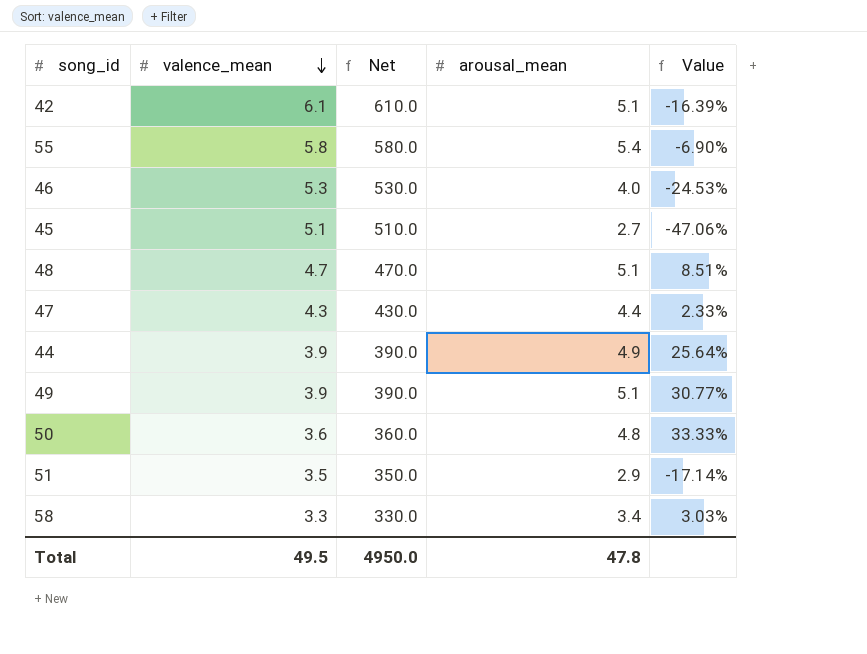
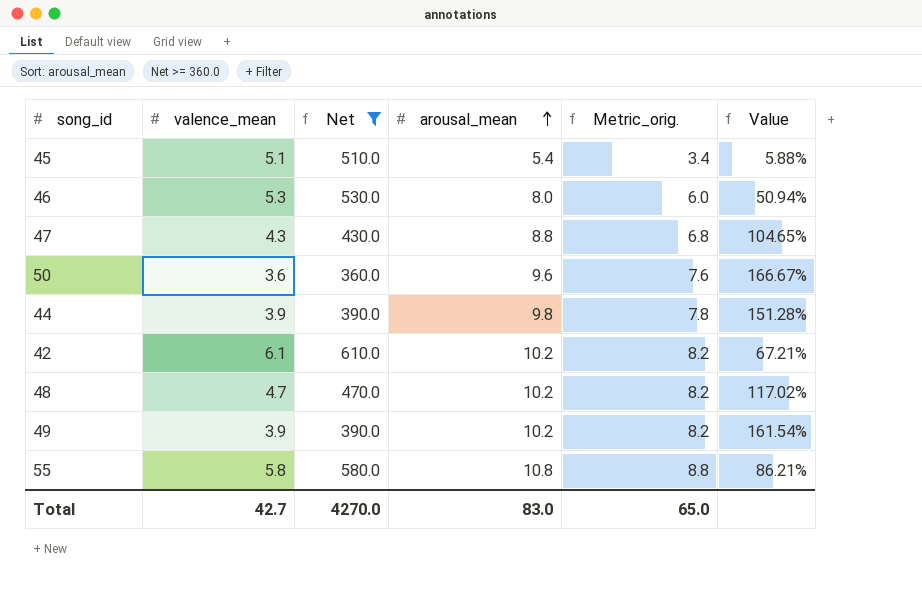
filter: none -> Net >= 360.0
row order: valence_mean descending -> arousal_mean ascending
column Metric_orig. | formula: none -> [arousal_mean] - 2
45 | arousal_mean: 2.7 -> 5.4
45 | Value: -47.06% -> 5.88%
46 | arousal_mean: 4.0 -> 8.0
46 | Value: -24.53% -> 50.94%
47 | arousal_mean: 4.4 -> 8.8
47 | Value: 2.33% -> 104.65%
50 | arousal_mean: 4.8 -> 9.6
50 | Value: 33.33% -> 166.67%
44 | arousal_mean: 4.9 -> 9.8
44 | Value: 25.64% -> 151.28%
42 | arousal_mean: 5.1 -> 10.2
42 | Value: -16.39% -> 67.21%
48 | arousal_mean: 5.1 -> 10.2
48 | Value: 8.51% -> 117.02%
49 | arousal_mean: 5.1 -> 10.2
49 | Value: 30.77% -> 161.54%
55 | arousal_mean: 5.4 -> 10.8
55 | Value: -6.90% -> 86.21%
Total | valence_mean: 49.5 -> 42.7
Total | Net: 4950.0 -> 4270.0
Total | arousal_mean: 47.8 -> 83.0

